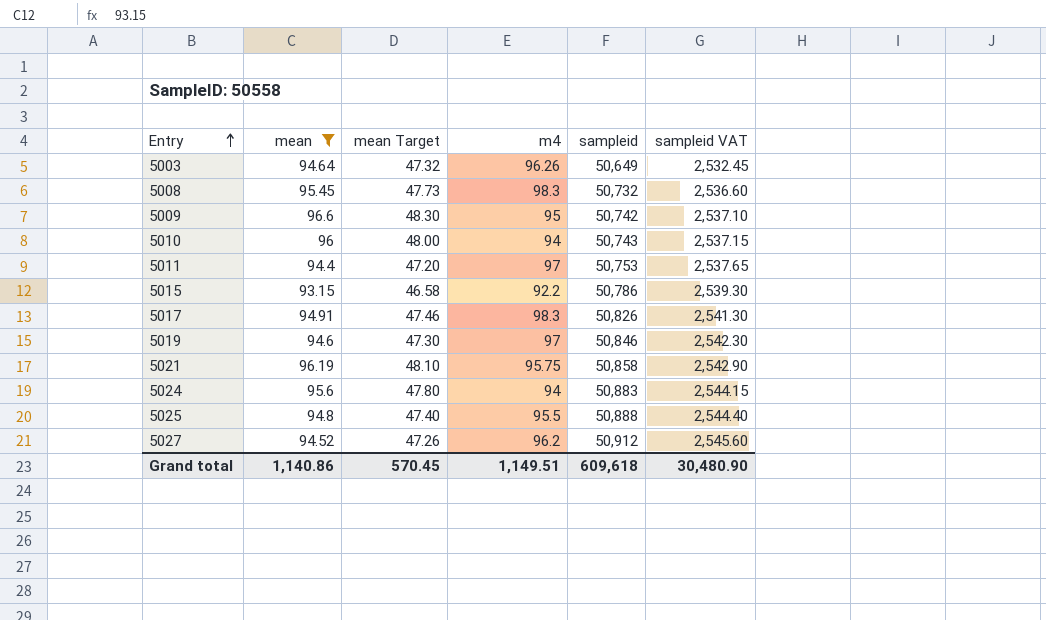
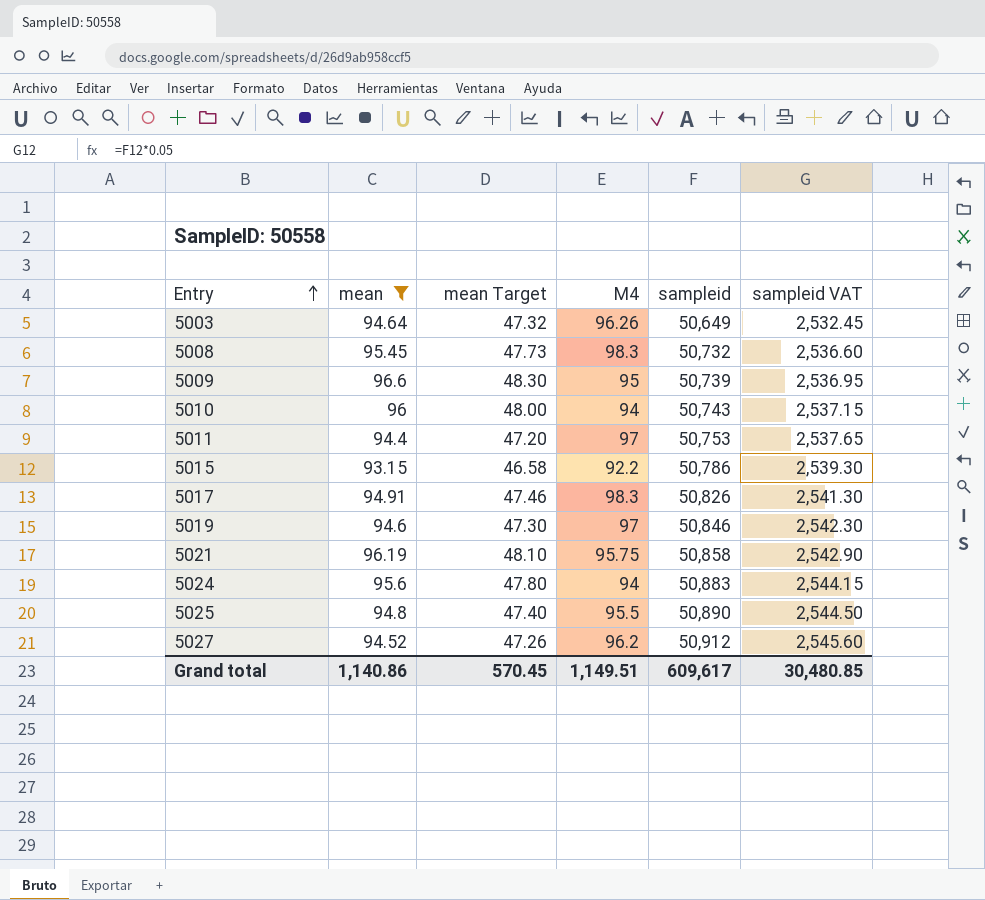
column name: m4 -> M4
5009 | sampleid: 50,742 -> 50,739
5009 | sampleid VAT: 2,537.10 -> 2,536.95
5025 | sampleid: 50,888 -> 50,890
5025 | sampleid VAT: 2,544.40 -> 2,544.50
Grand total | sampleid: 609,618 -> 609,617
Grand total | sampleid VAT: 30,480.90 -> 30,480.85

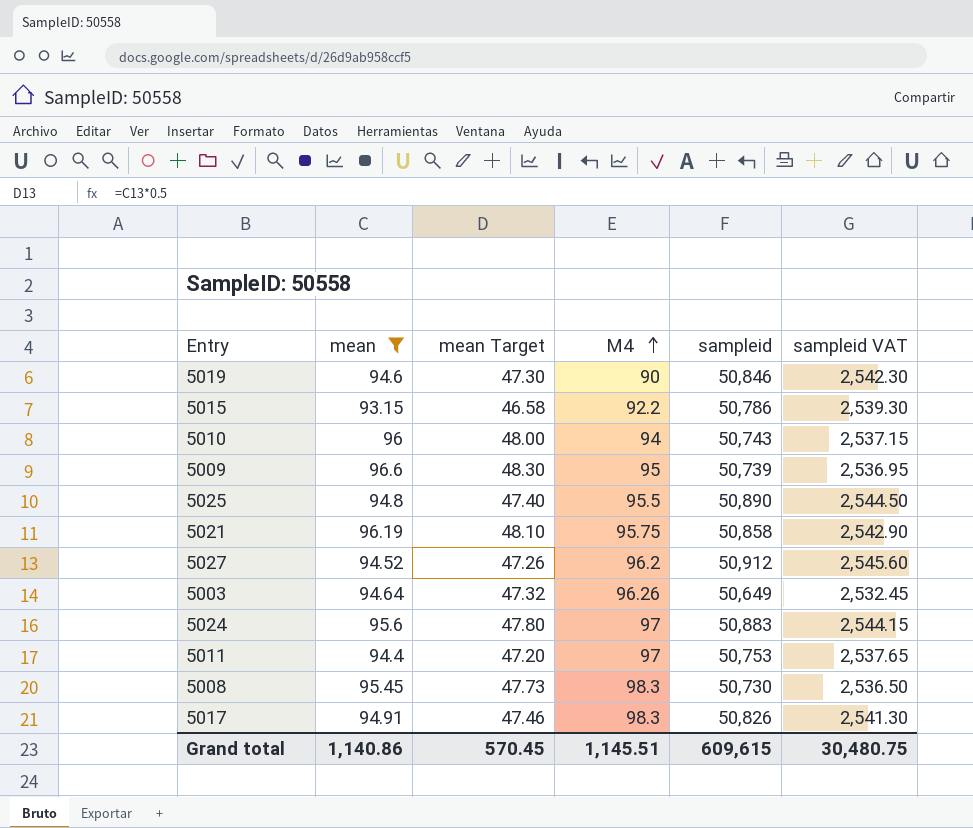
row order: Entry ascending -> M4 ascending
5019 | M4: 97 -> 90
5024 | M4: 94 -> 97
5008 | sampleid: 50,732 -> 50,730
5008 | sampleid VAT: 2,536.60 -> 2,536.50
Grand total | M4: 1,149.51 -> 1,145.51
Grand total | sampleid: 609,617 -> 609,615
Grand total | sampleid VAT: 30,480.85 -> 30,480.75

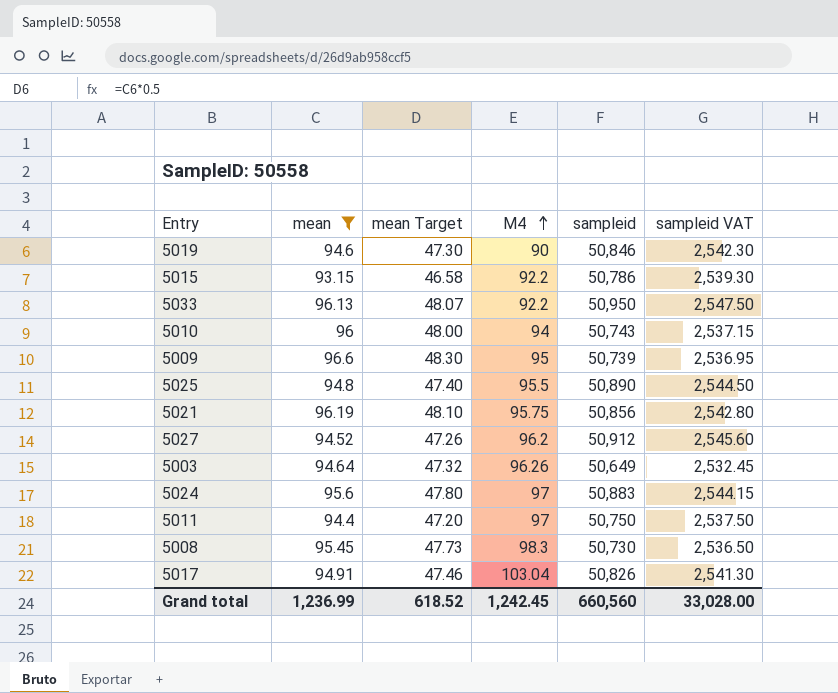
row 5033: none -> 96.13 | 48.07 | 92.2 | 50,950 | 2,547.50
5021 | sampleid: 50,858 -> 50,856
5021 | sampleid VAT: 2,542.90 -> 2,542.80
5011 | sampleid: 50,753 -> 50,750
5011 | sampleid VAT: 2,537.65 -> 2,537.50
5017 | M4: 98.3 -> 103.04
Grand total | mean: 1,140.86 -> 1,236.99
Grand total | mean Target: 570.45 -> 618.52
Grand total | M4: 1,145.51 -> 1,242.45
Grand total | sampleid: 609,615 -> 660,560
Grand total | sampleid VAT: 30,480.75 -> 33,028.00

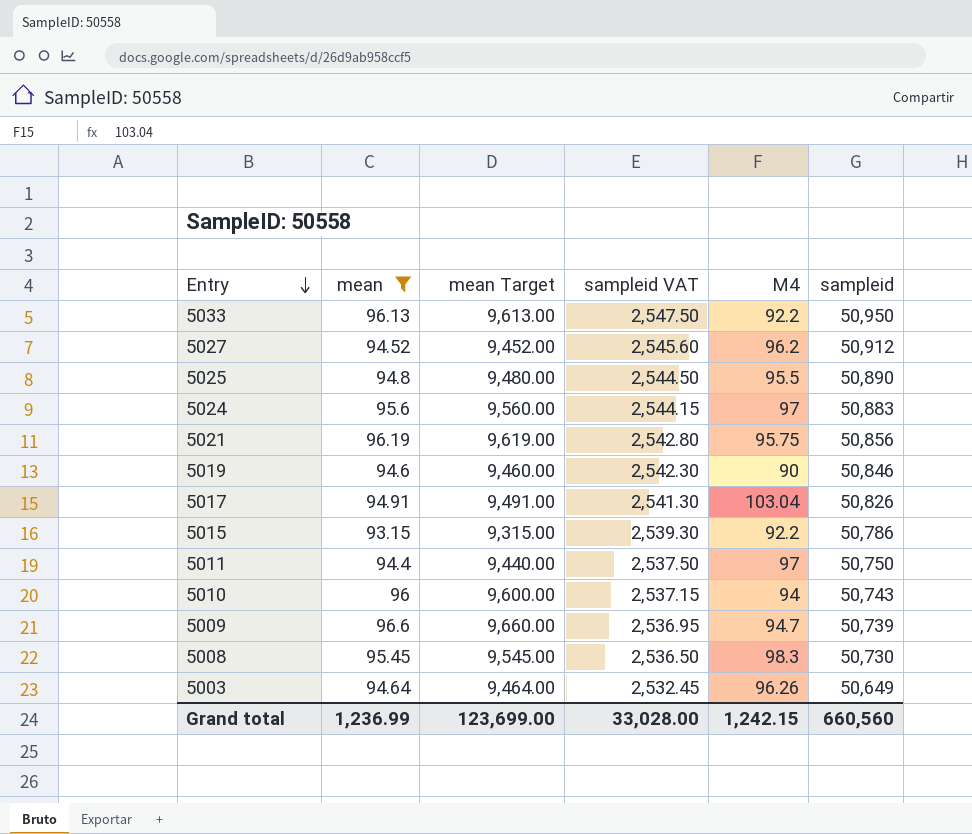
row order: M4 ascending -> Entry descending
column mean Target | formula: [mean] * 0.5 -> [mean] * 100
column sampleid VAT | position: 6 -> 4
5009 | M4: 95 -> 94.7
Grand total | mean Target: 618.52 -> 123,699.00
Grand total | M4: 1,242.45 -> 1,242.15

